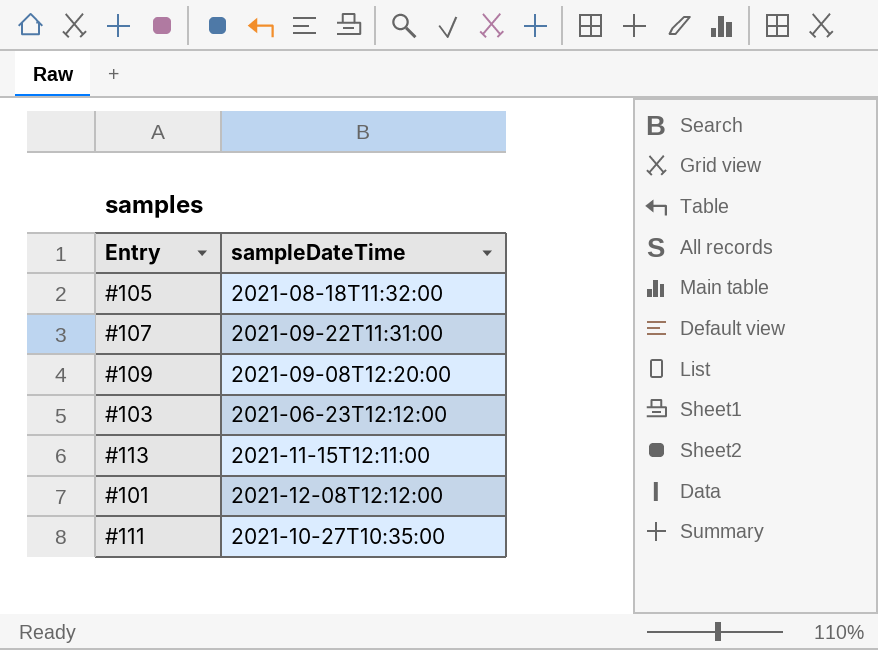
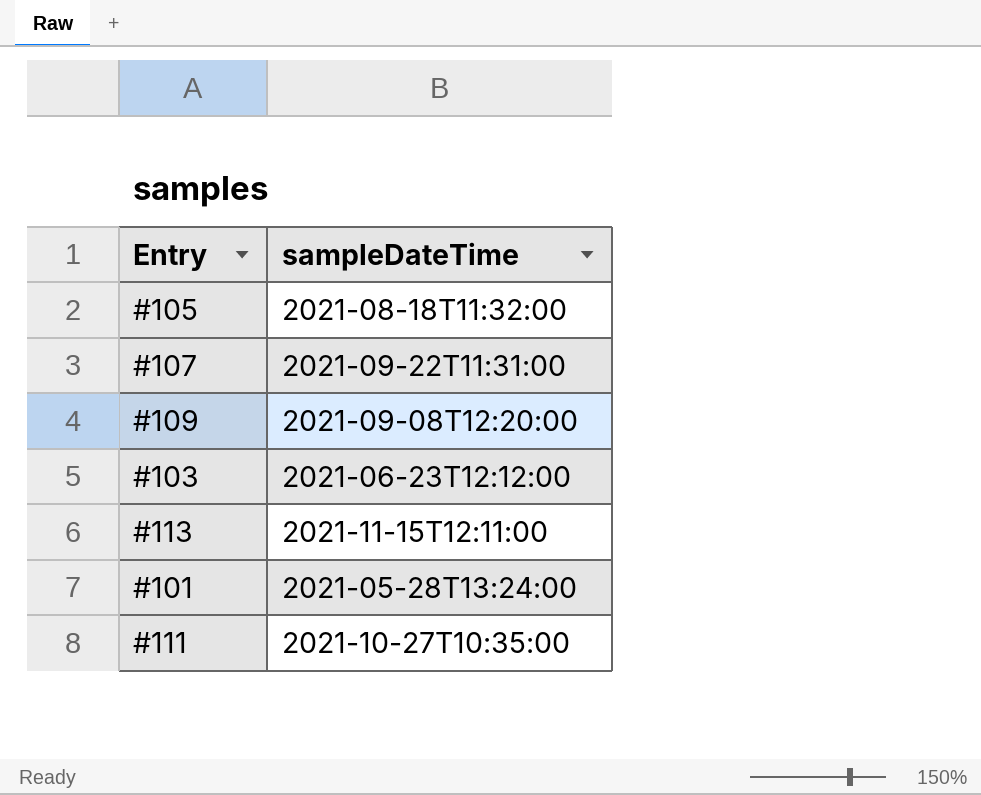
#101 | sampleDateTime: 2021-12-08T12:12:00 -> 2021-05-28T13:24:00

